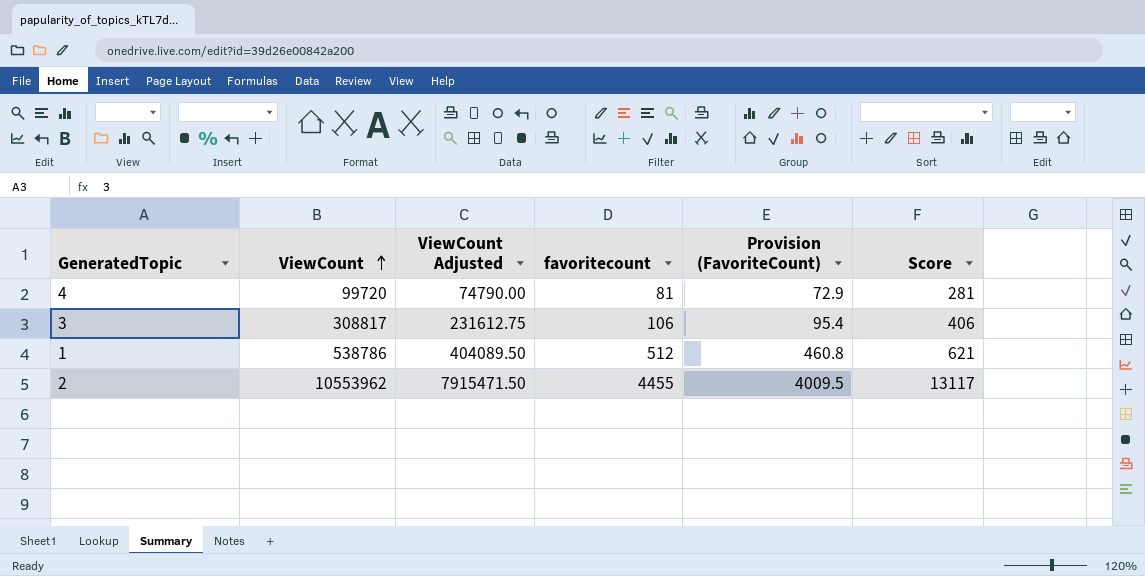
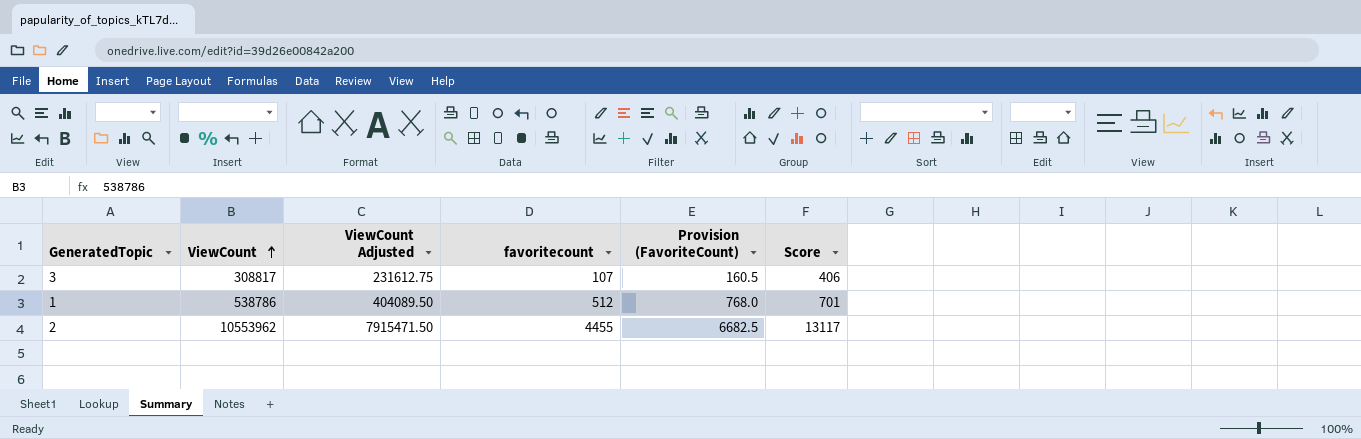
column Provision (FavoriteCount) | formula: [favoritecount] * 0.9 -> [favoritecount] * 1.5
row 4: 99720 | 74790.00 | 81 | 72.9 | 281 -> none
3 | favoritecount: 106 -> 107
1 | Score: 621 -> 701

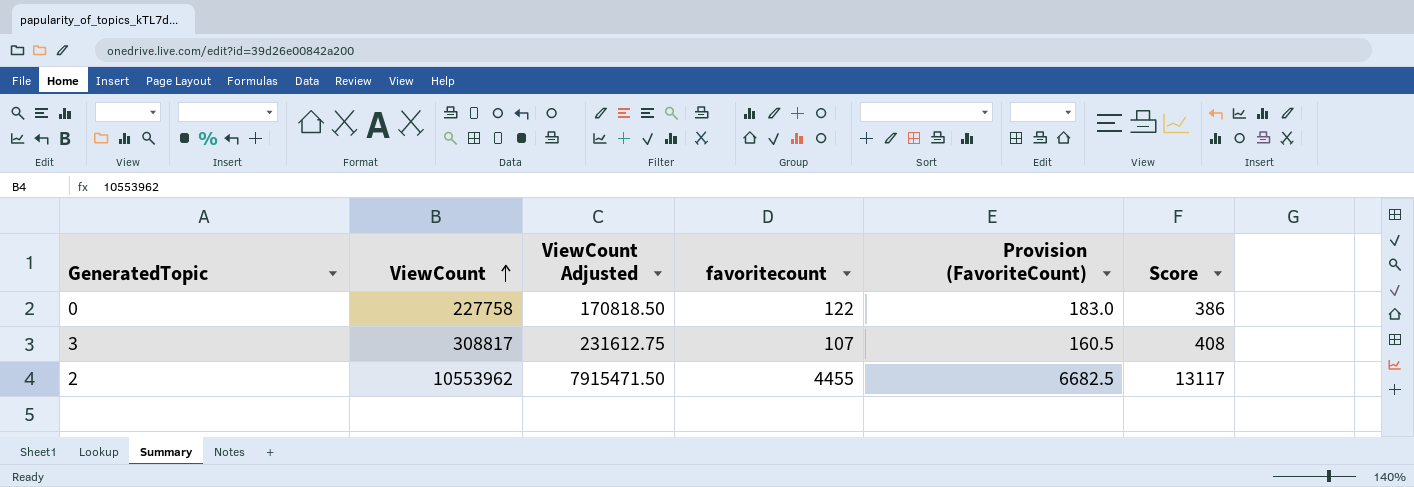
row 1: 538786 | 404089.50 | 512 | 768.0 | 701 -> none
row 0: none -> 227758 | 170818.50 | 122 | 183.0 | 386
3 | Score: 406 -> 408

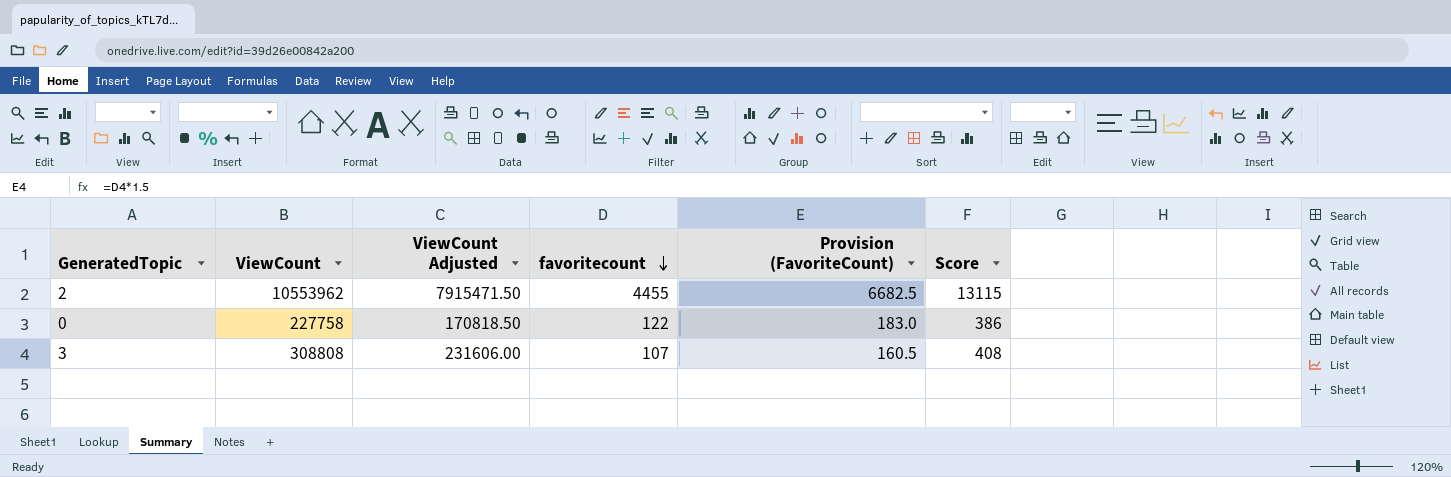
row order: ViewCount ascending -> favoritecount descending
2 | Score: 13117 -> 13115
3 | ViewCount: 308817 -> 308808
3 | ViewCount Adjusted: 231612.75 -> 231606.00

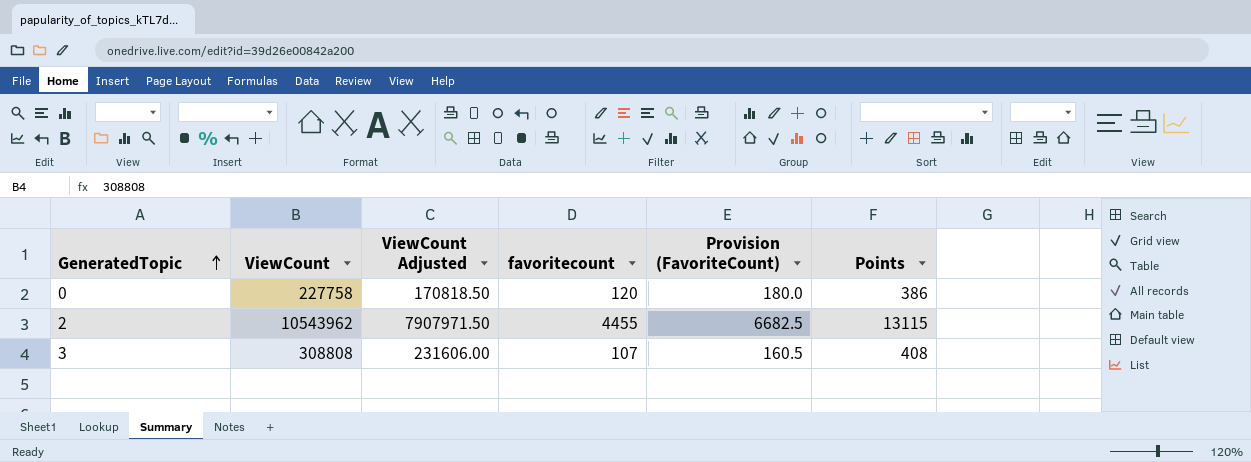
row order: favoritecount descending -> GeneratedTopic ascending
column name: Score -> Points
0 | favoritecount: 122 -> 120
0 | Provision (FavoriteCount): 183.0 -> 180.0
2 | ViewCount: 10553962 -> 10543962
2 | ViewCount Adjusted: 7915471.50 -> 7907971.50

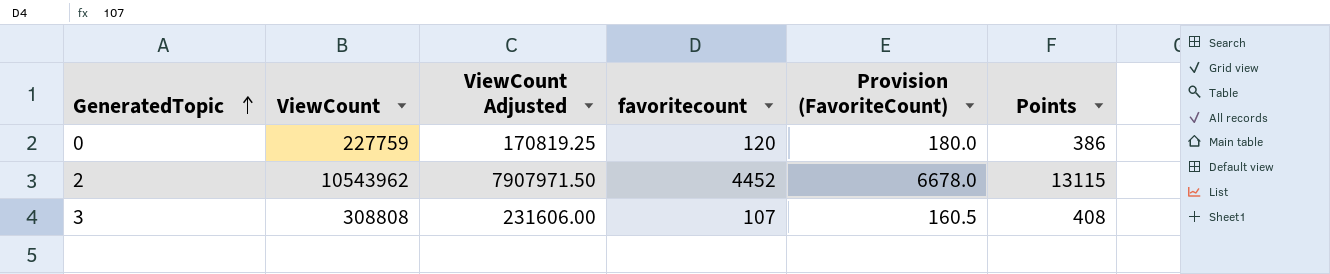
0 | ViewCount: 227758 -> 227759
0 | ViewCount Adjusted: 170818.50 -> 170819.25
2 | favoritecount: 4455 -> 4452
2 | Provision (FavoriteCount): 6682.5 -> 6678.0

